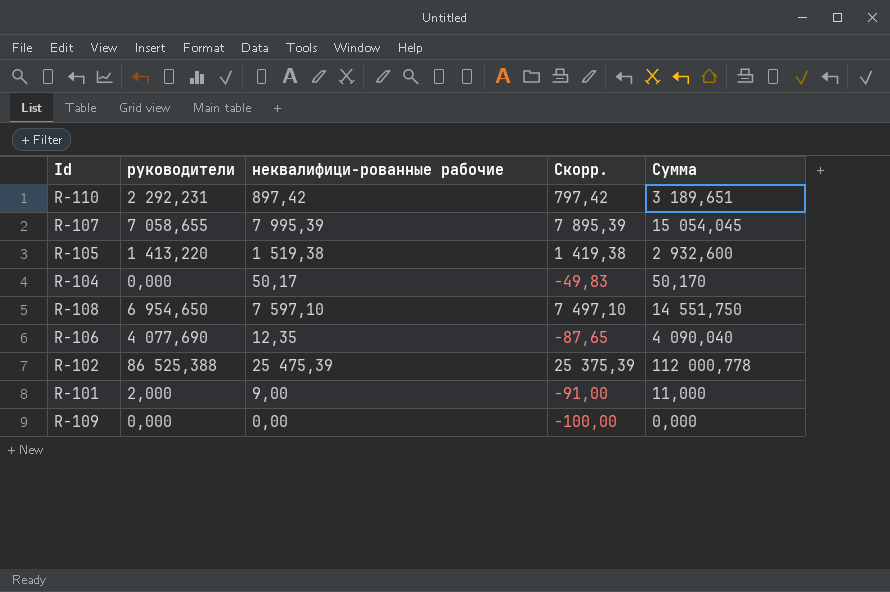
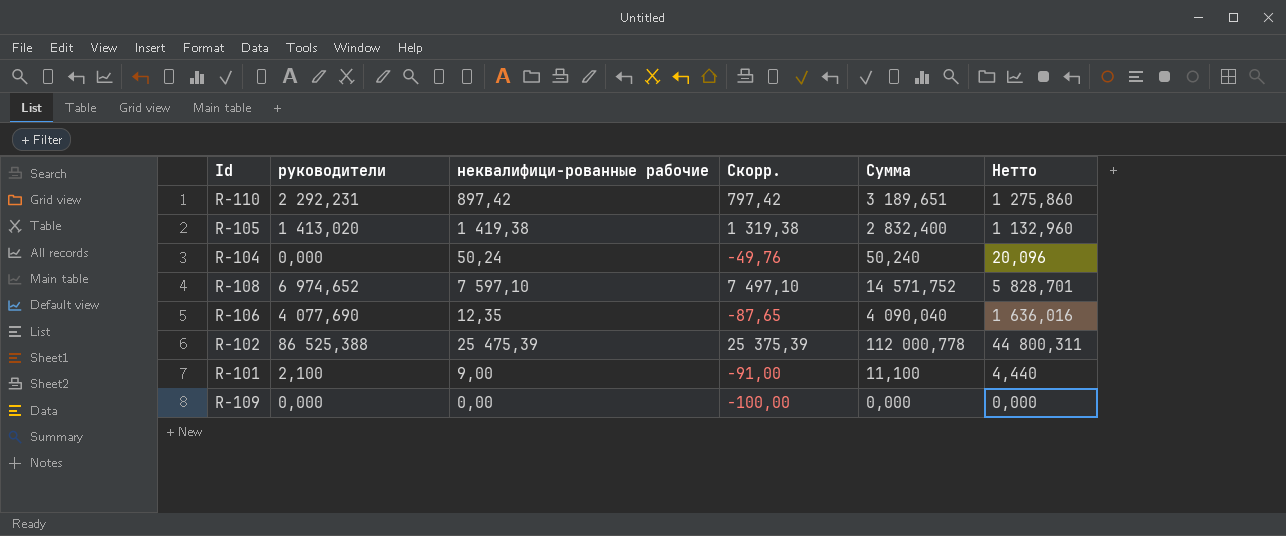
column Нетто | formula: none -> [Сумма] * 0,4
row R-107: 7 058,655 | 7 995,39 | 7 895,39 | 15 054,045 -> none
R-105 | руководители: 1 413,220 -> 1 413,020
R-105 | неквалифици-рованные рабочие: 1 519,38 -> 1 419,38
R-105 | Скорр.: 1 419,38 -> 1 319,38
R-105 | Сумма: 2 932,600 -> 2 832,400
R-104 | неквалифици-рованные рабочие: 50,17 -> 50,24
R-104 | Скорр.: -49,83 -> -49,76
R-104 | Сумма: 50,170 -> 50,240
R-108 | руководители: 6 954,650 -> 6 974,652
R-108 | Сумма: 14 551,750 -> 14 571,752
R-101 | руководители: 2,000 -> 2,100
R-101 | Сумма: 11,000 -> 11,100

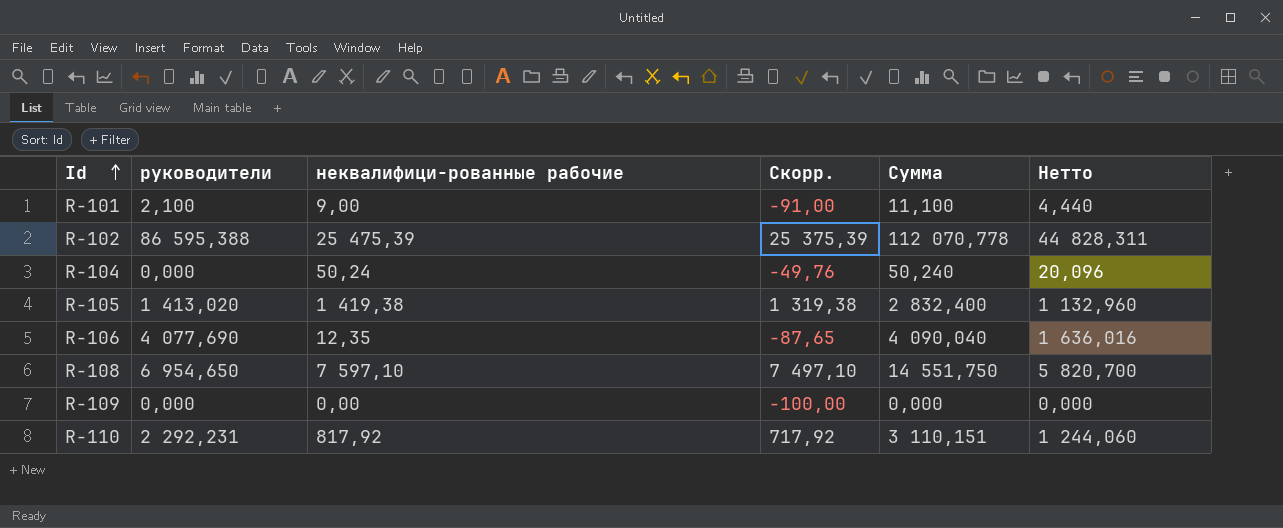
row order: none -> Id ascending
R-102 | руководители: 86 525,388 -> 86 595,388
R-102 | Сумма: 112 000,778 -> 112 070,778
R-102 | Нетто: 44 800,311 -> 44 828,311
R-108 | руководители: 6 974,652 -> 6 954,650
R-108 | Сумма: 14 571,752 -> 14 551,750
R-108 | Нетто: 5 828,701 -> 5 820,700
R-110 | неквалифици-рованные рабочие: 897,42 -> 817,92
R-110 | Скорр.: 797,42 -> 717,92
R-110 | Сумма: 3 189,651 -> 3 110,151
R-110 | Нетто: 1 275,860 -> 1 244,060

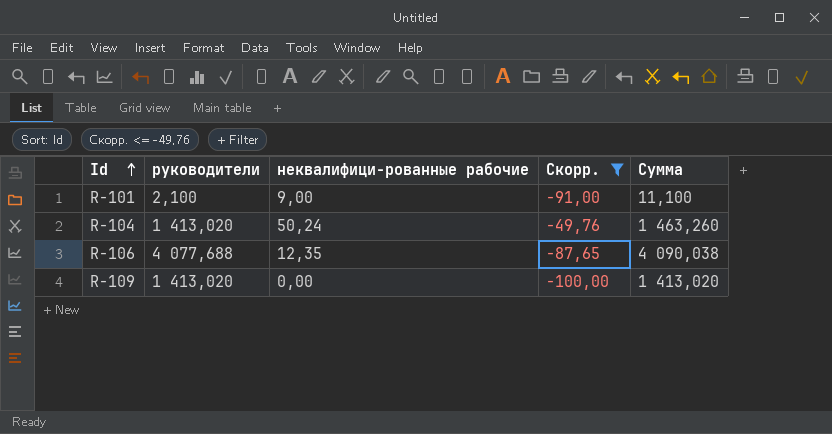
filter: none -> Скорр. <= -49,76
column Нетто | formula: [Сумма] * 0,4 -> none
R-104 | руководители: 0,000 -> 1 413,020
R-104 | Сумма: 50,240 -> 1 463,260
R-106 | руководители: 4 077,690 -> 4 077,688
R-106 | Сумма: 4 090,040 -> 4 090,038
R-109 | руководители: 0,000 -> 1 413,020
R-109 | Сумма: 0,000 -> 1 413,020

